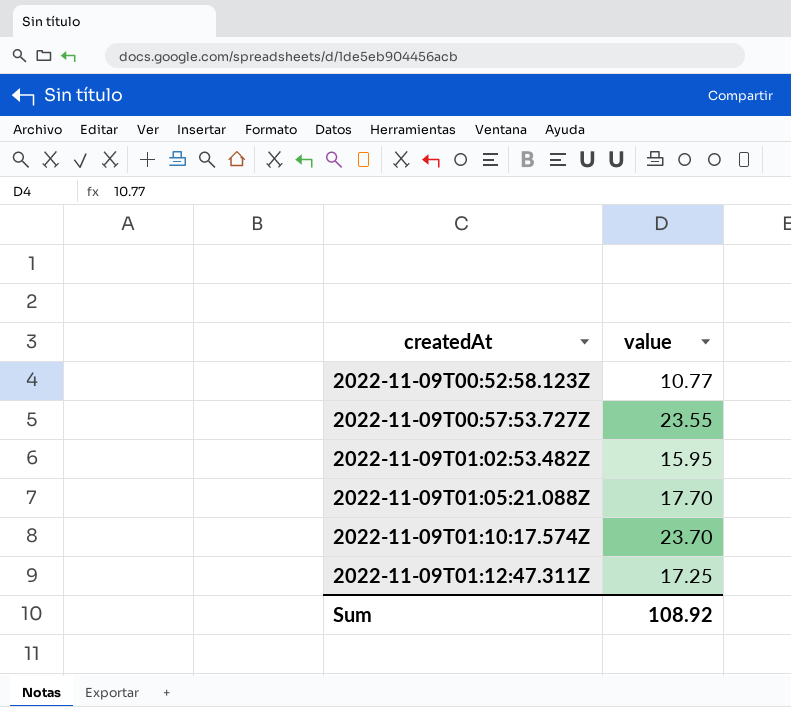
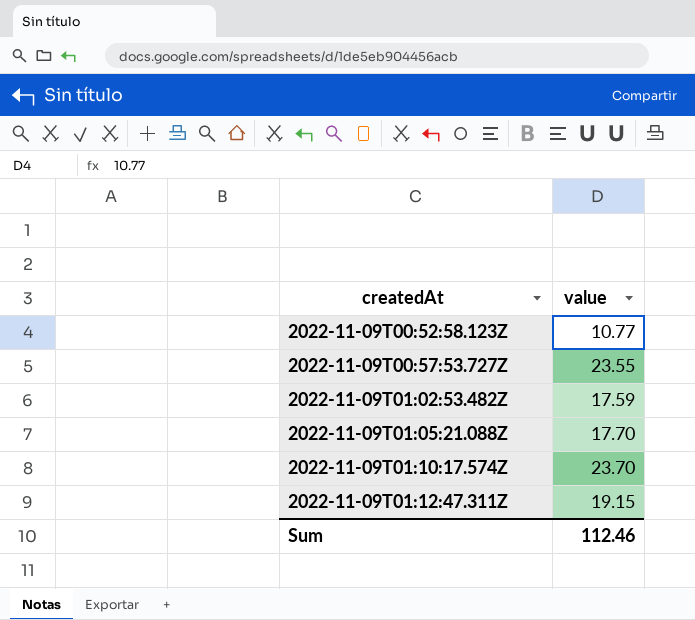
2022-11-09T01:02:53.482Z | value: 15.95 -> 17.59
2022-11-09T01:12:47.311Z | value: 17.25 -> 19.15
Sum | value: 108.92 -> 112.46

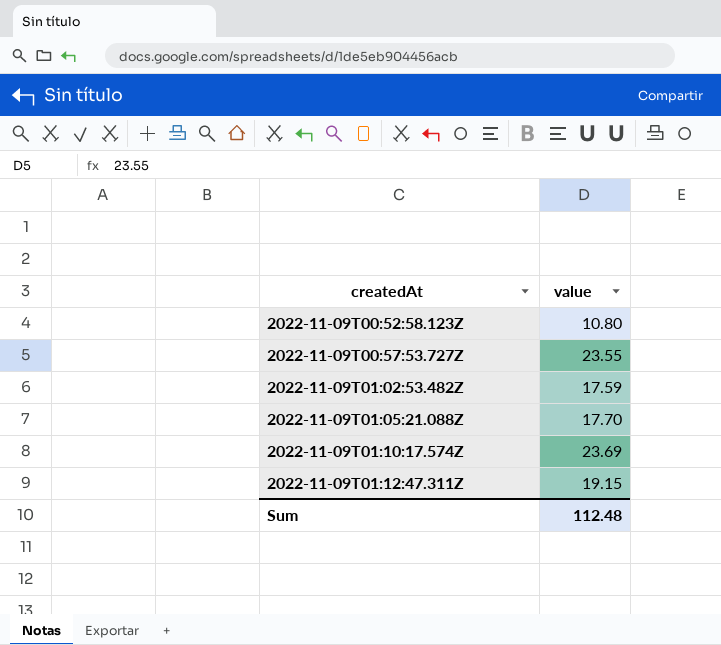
2022-11-09T00:52:58.123Z | value: 10.77 -> 10.80
2022-11-09T01:10:17.574Z | value: 23.70 -> 23.69
Sum | value: 112.46 -> 112.48

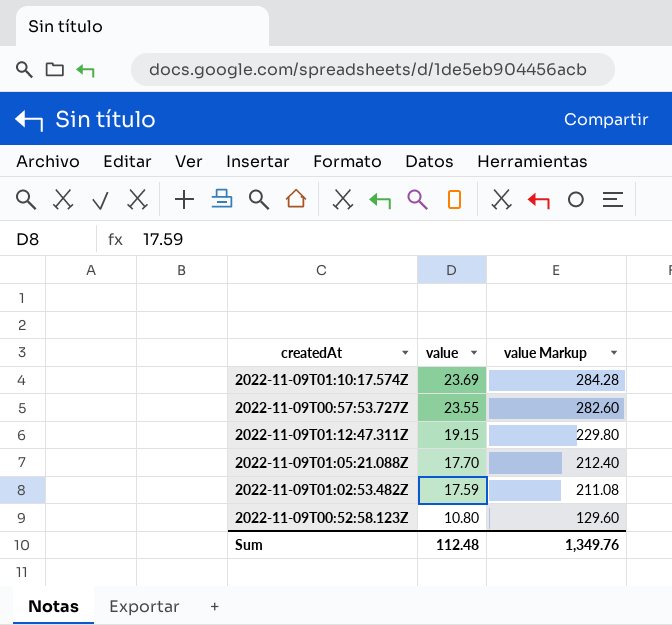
row order: createdAt ascending -> value descending
column value Markup | formula: none -> [value] * 12

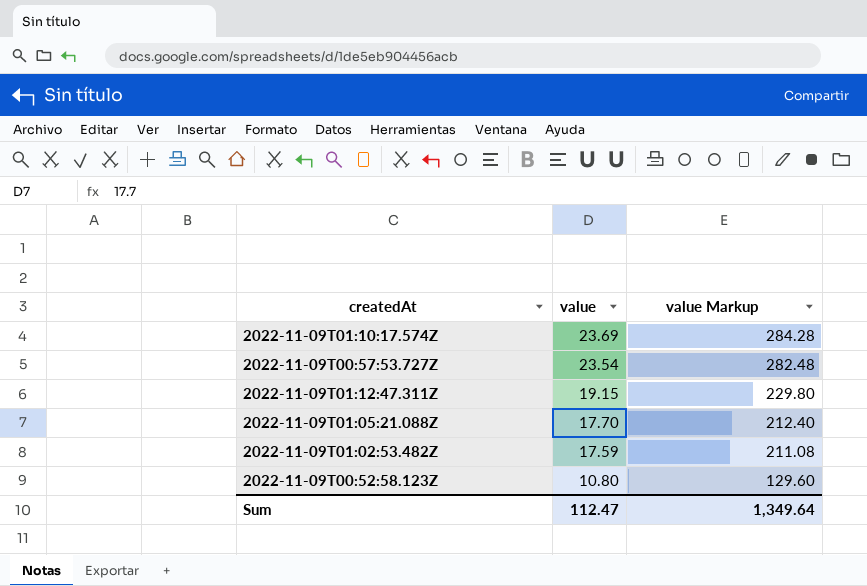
2022-11-09T00:57:53.727Z | value: 23.55 -> 23.54
2022-11-09T00:57:53.727Z | value Markup: 282.60 -> 282.48
Sum | value: 112.48 -> 112.47
Sum | value Markup: 1,349.76 -> 1,349.64

